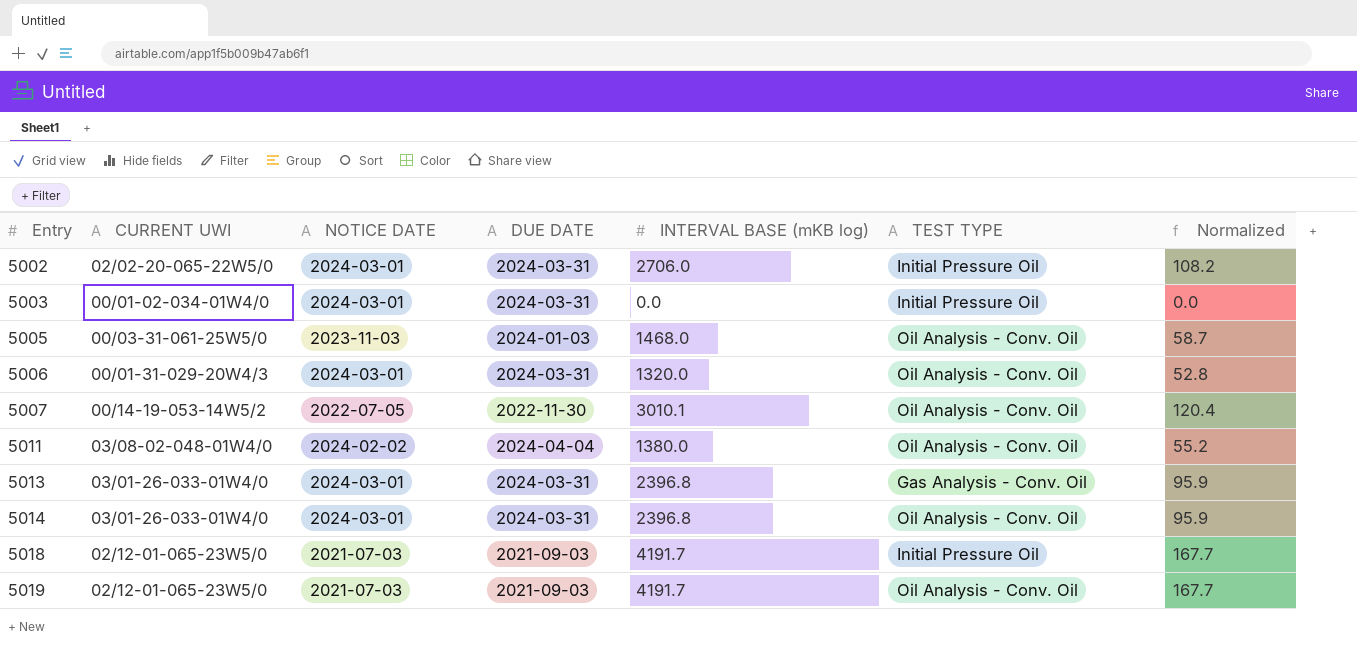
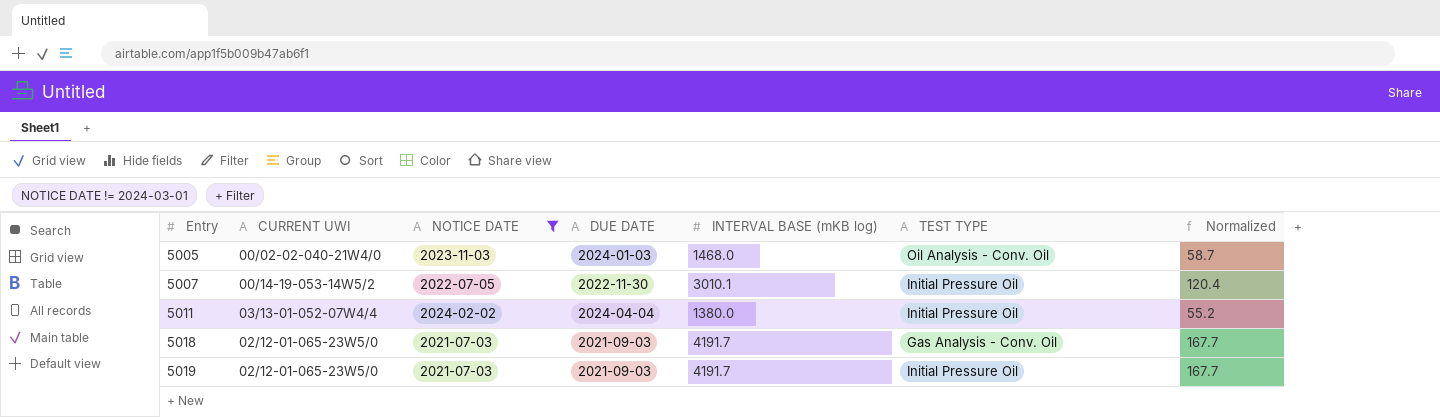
filter: none -> NOTICE DATE != 2024-03-01
5005 | CURRENT UWI: 00/03-31-061-25W5/0 -> 00/02-02-040-21W4/0
5007 | TEST TYPE: Oil Analysis - Conv. Oil -> Initial Pressure Oil
5011 | CURRENT UWI: 03/08-02-048-01W4/0 -> 03/13-01-052-07W4/4
5011 | TEST TYPE: Oil Analysis - Conv. Oil -> Initial Pressure Oil
5018 | TEST TYPE: Initial Pressure Oil -> Gas Analysis - Conv. Oil
5019 | TEST TYPE: Oil Analysis - Conv. Oil -> Initial Pressure Oil

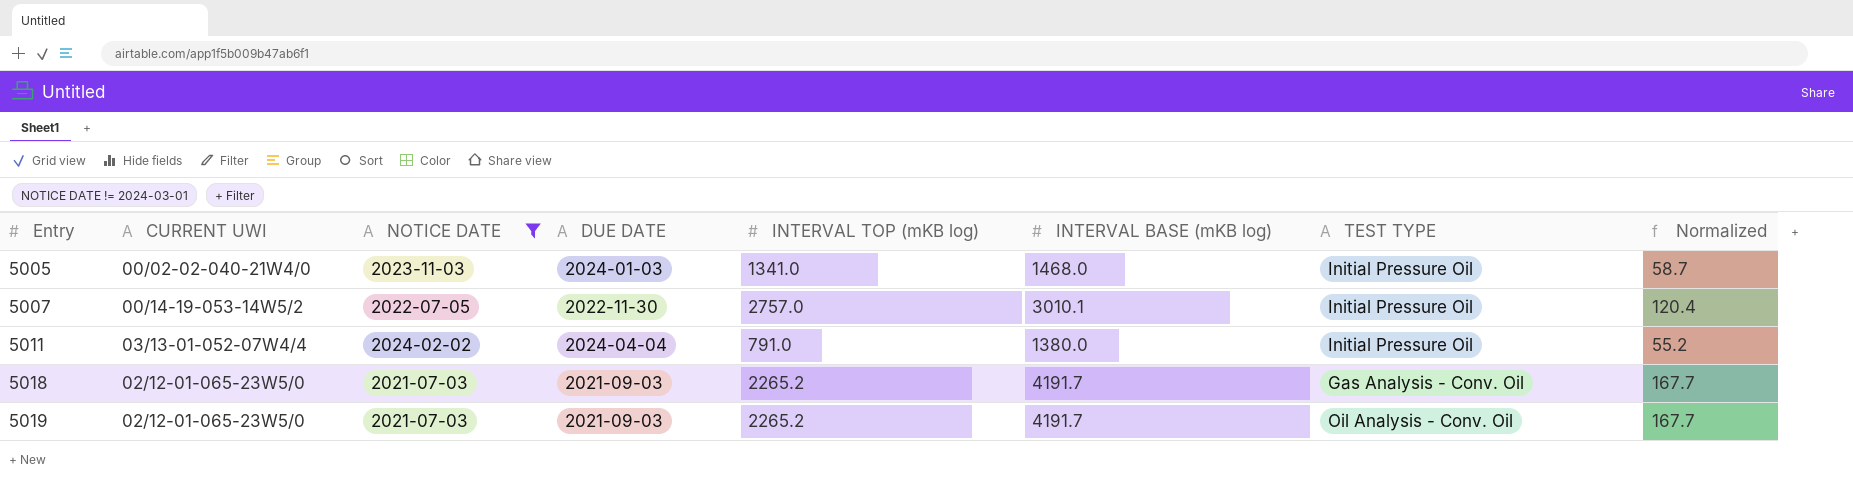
column INTERVAL TOP (mKB log) | position: none -> 5
5005 | TEST TYPE: Oil Analysis - Conv. Oil -> Initial Pressure Oil
5019 | TEST TYPE: Initial Pressure Oil -> Oil Analysis - Conv. Oil

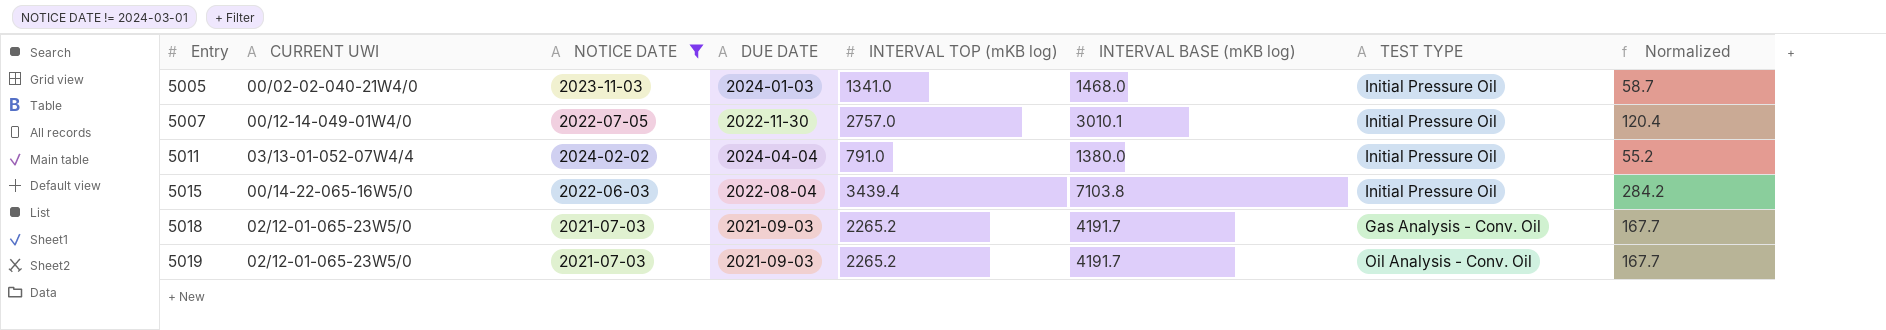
5007 | CURRENT UWI: 00/14-19-053-14W5/2 -> 00/12-14-049-01W4/0
row 5015: none -> 00/14-22-065-16W5/0 | 2022-06-03 | 2022-08-04 | 3439.4 | 7103.8 | Initial Pressure Oil | 284.2

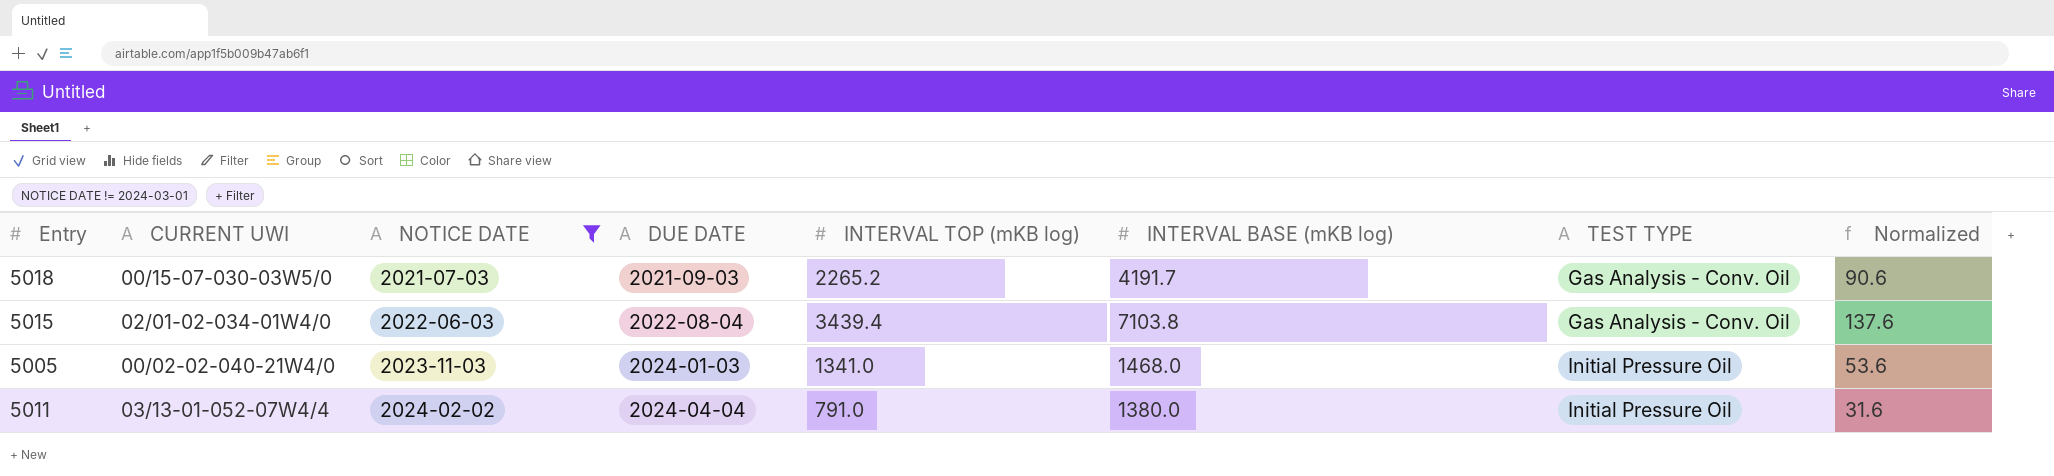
row order: Entry ascending -> NOTICE DATE ascending
column Normalized | formula: [INTERVAL BASE (mKB log)] * 0.04 -> [INTERVAL TOP (mKB log)] * 0.04
row 5007: 00/12-14-049-01W4/0 | 2022-07-05 | 2022-11-30 | 2757.0 | 3010.1 | Initial Pressure Oil | 120.4 -> none
row 5019: 02/12-01-065-23W5/0 | 2021-07-03 | 2021-09-03 | 2265.2 | 4191.7 | Oil Analysis - Conv. Oil | 167.7 -> none
5018 | CURRENT UWI: 02/12-01-065-23W5/0 -> 00/15-07-030-03W5/0
5015 | CURRENT UWI: 00/14-22-065-16W5/0 -> 02/01-02-034-01W4/0
5015 | TEST TYPE: Initial Pressure Oil -> Gas Analysis - Conv. Oil

